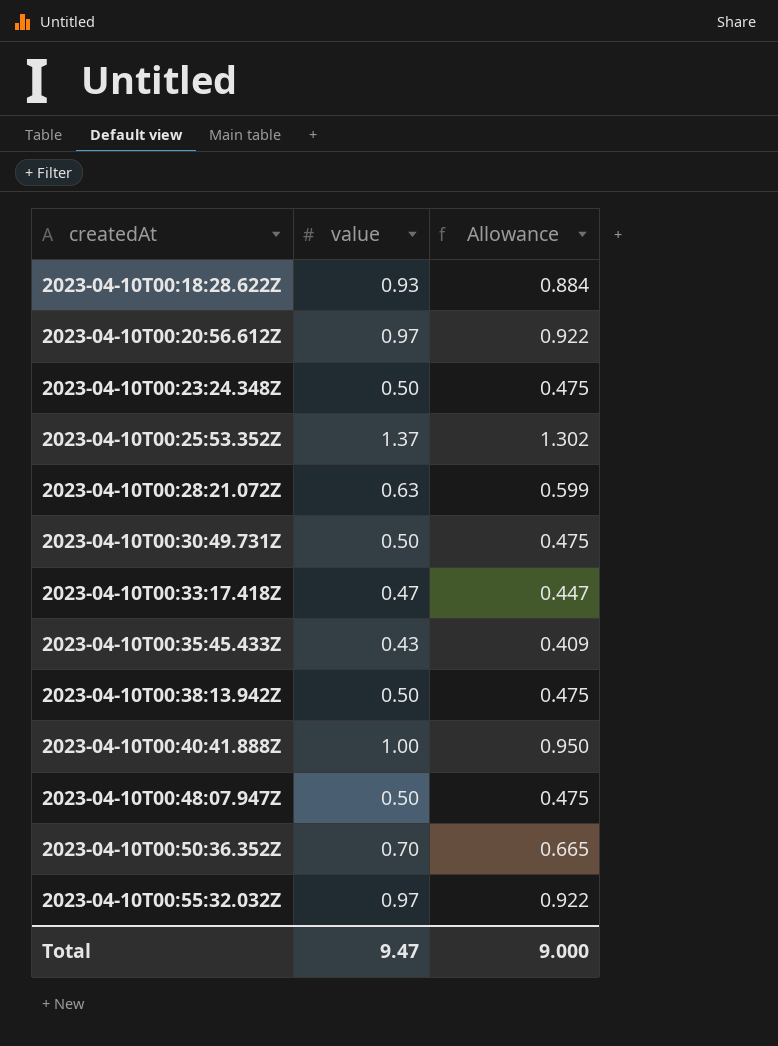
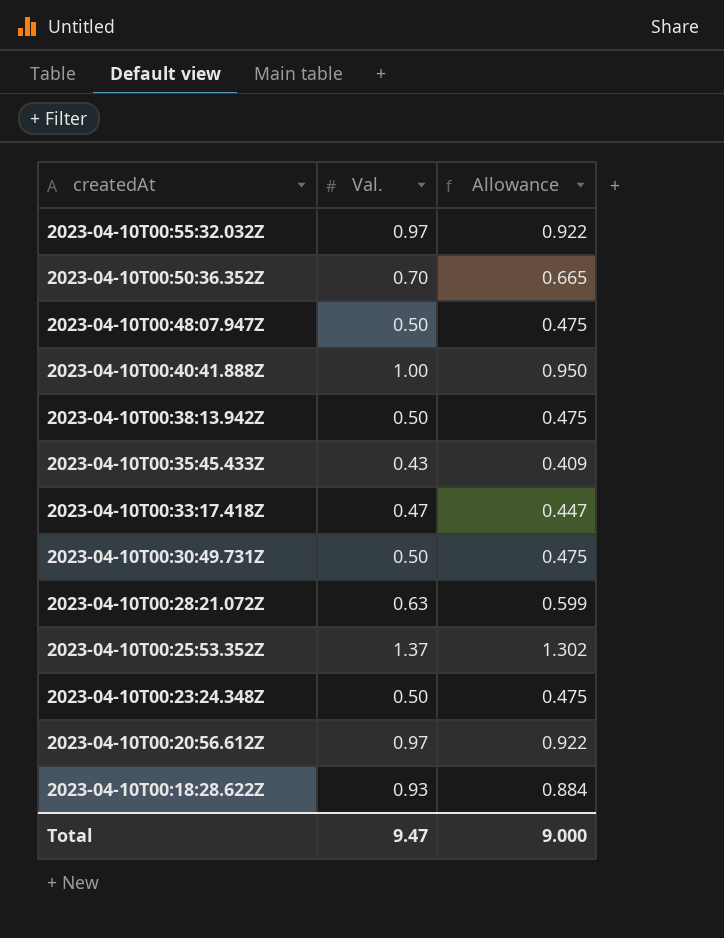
row order: createdAt ascending -> createdAt descending
column name: value -> Val.

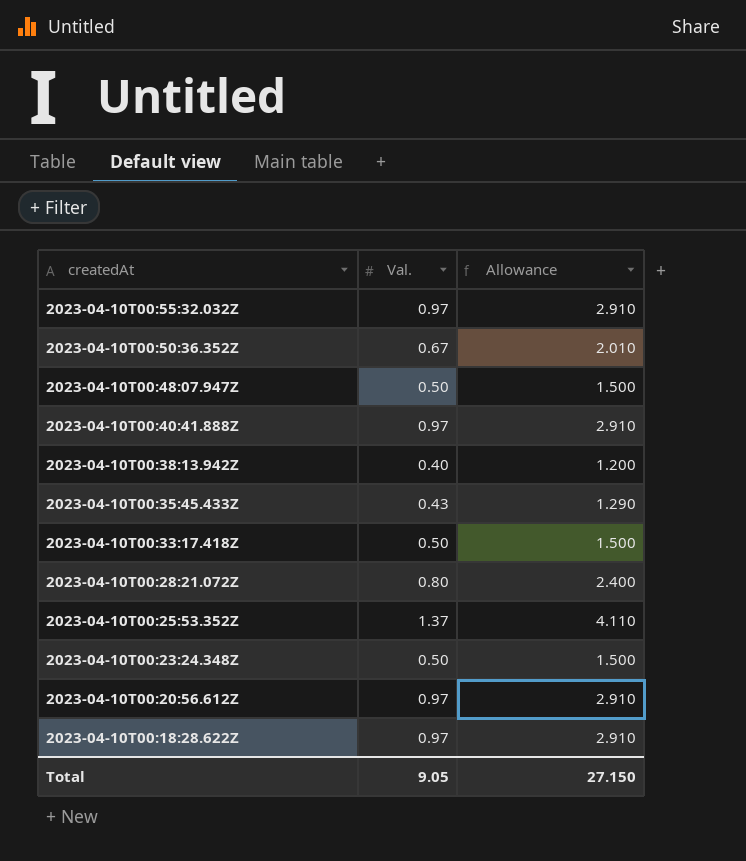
column Allowance | formula: [Val.] * 0.95 -> [Val.] * 3
row 2023-04-10T00:30:49.731Z: 0.50 | 0.475 -> none
2023-04-10T00:50:36.352Z | Val.: 0.70 -> 0.67
2023-04-10T00:40:41.888Z | Val.: 1.00 -> 0.97
2023-04-10T00:38:13.942Z | Val.: 0.50 -> 0.40
2023-04-10T00:33:17.418Z | Val.: 0.47 -> 0.50
2023-04-10T00:28:21.072Z | Val.: 0.63 -> 0.80
2023-04-10T00:18:28.622Z | Val.: 0.93 -> 0.97
Total | Val.: 9.47 -> 9.05
Total | Allowance: 9.000 -> 27.150

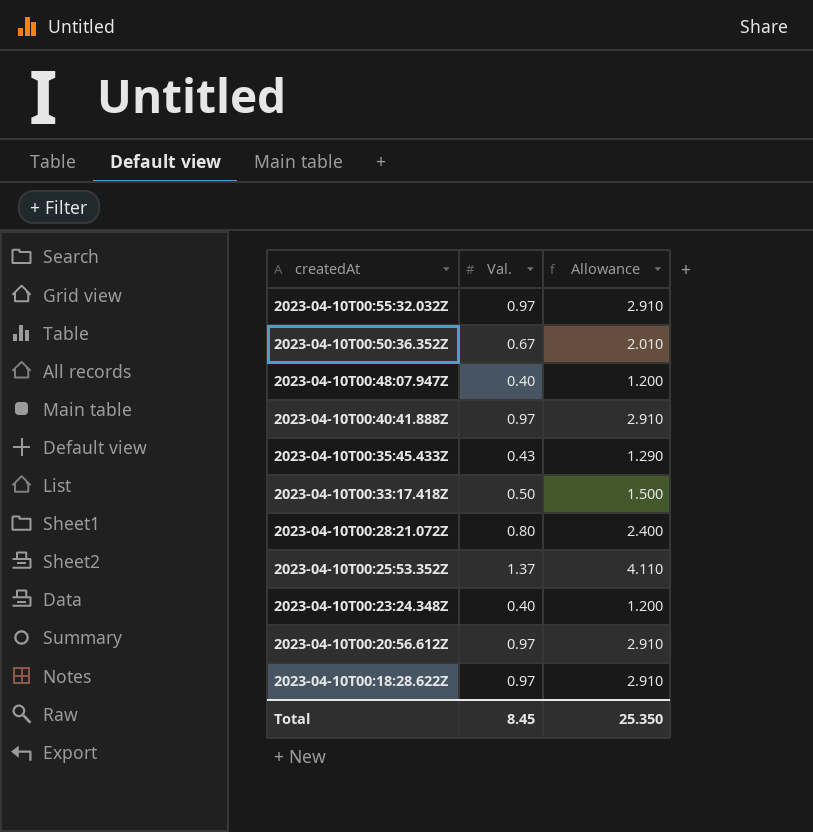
row 2023-04-10T00:38:13.942Z: 0.40 | 1.200 -> none
2023-04-10T00:48:07.947Z | Val.: 0.50 -> 0.40
2023-04-10T00:48:07.947Z | Allowance: 1.500 -> 1.200
2023-04-10T00:23:24.348Z | Val.: 0.50 -> 0.40
2023-04-10T00:23:24.348Z | Allowance: 1.500 -> 1.200
Total | Val.: 9.05 -> 8.45
Total | Allowance: 27.150 -> 25.350

